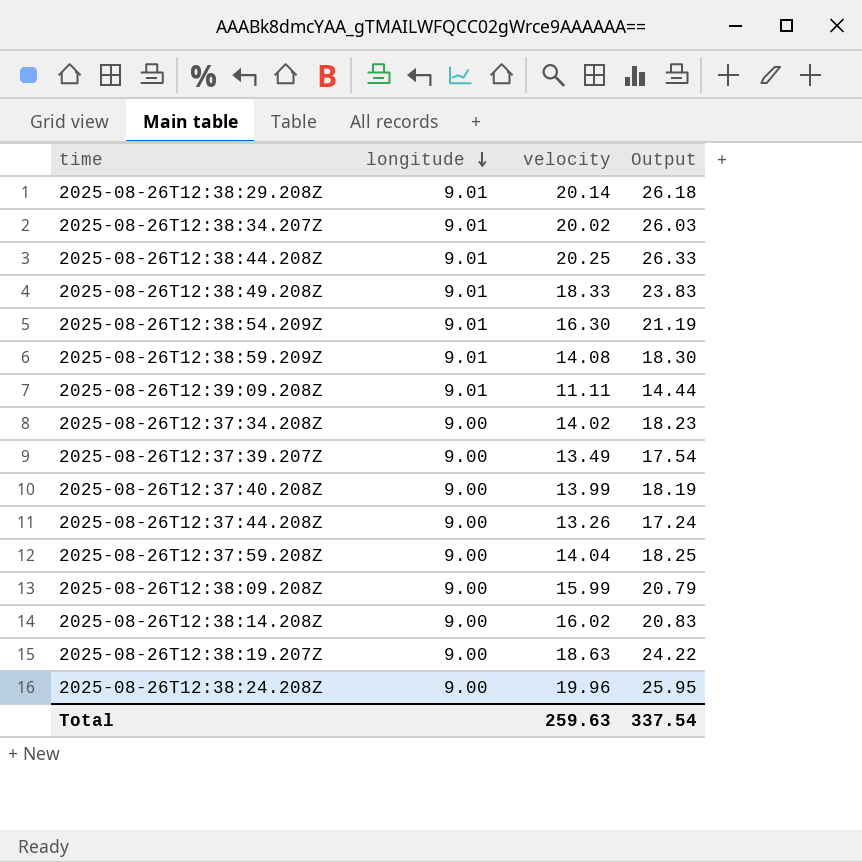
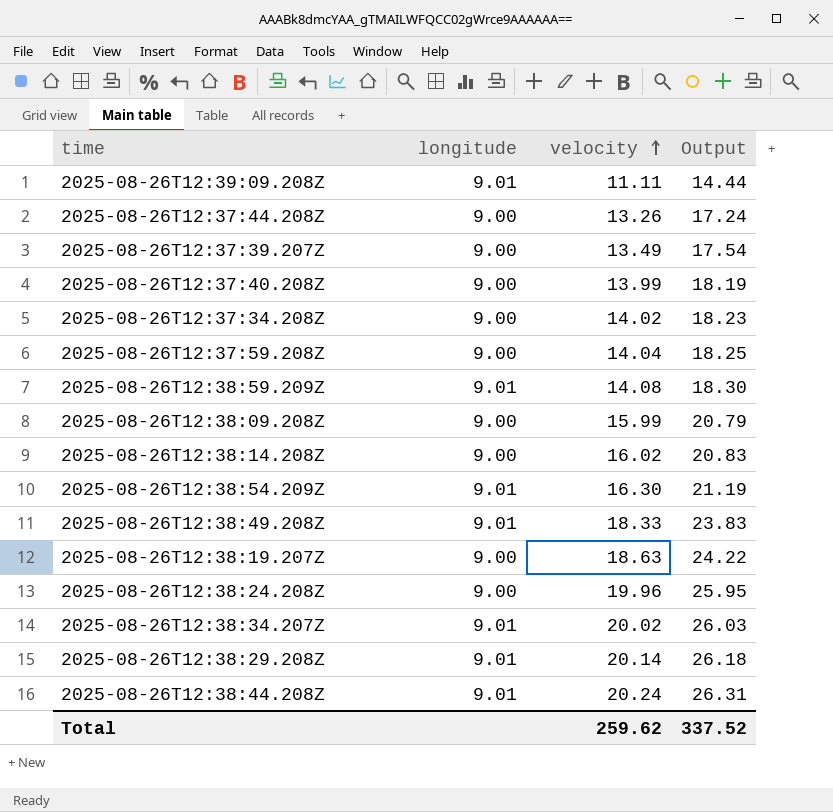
row order: longitude descending -> velocity ascending
2025-08-26T12:38:44.208Z | velocity: 20.25 -> 20.24
2025-08-26T12:38:44.208Z | Output: 26.33 -> 26.31
Total | velocity: 259.63 -> 259.62
Total | Output: 337.54 -> 337.52

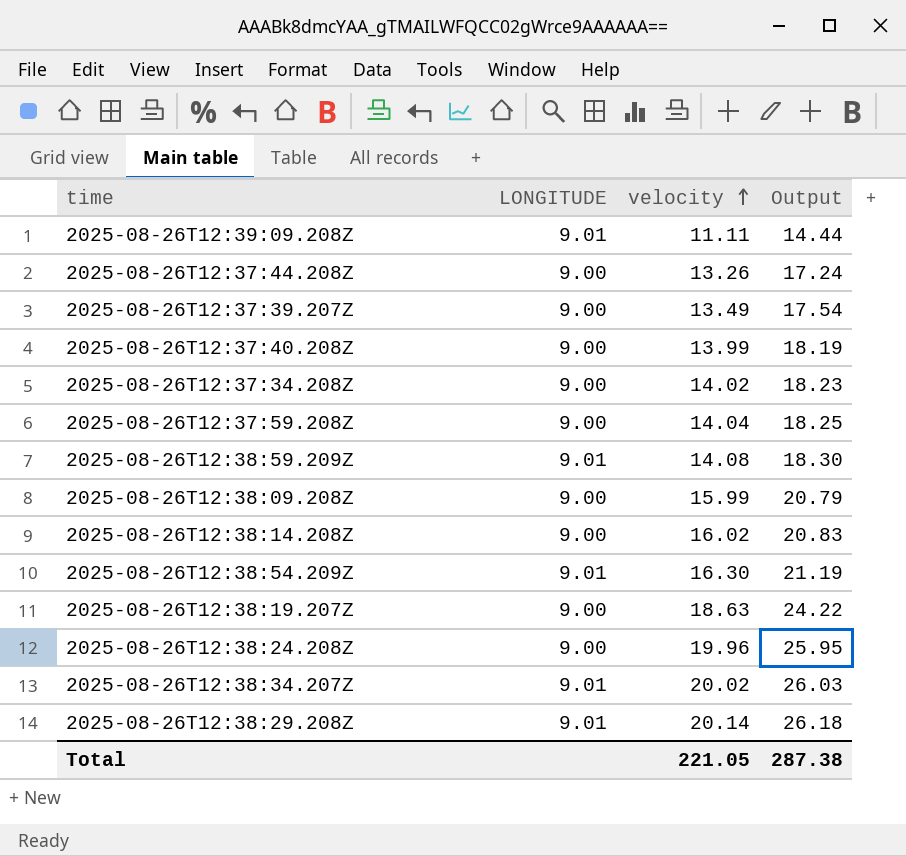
column name: longitude -> LONGITUDE
row 2025-08-26T12:38:49.208Z: 9.01 | 18.33 | 23.83 -> none
row 2025-08-26T12:38:44.208Z: 9.01 | 20.24 | 26.31 -> none
Total | velocity: 259.62 -> 221.05
Total | Output: 337.52 -> 287.38

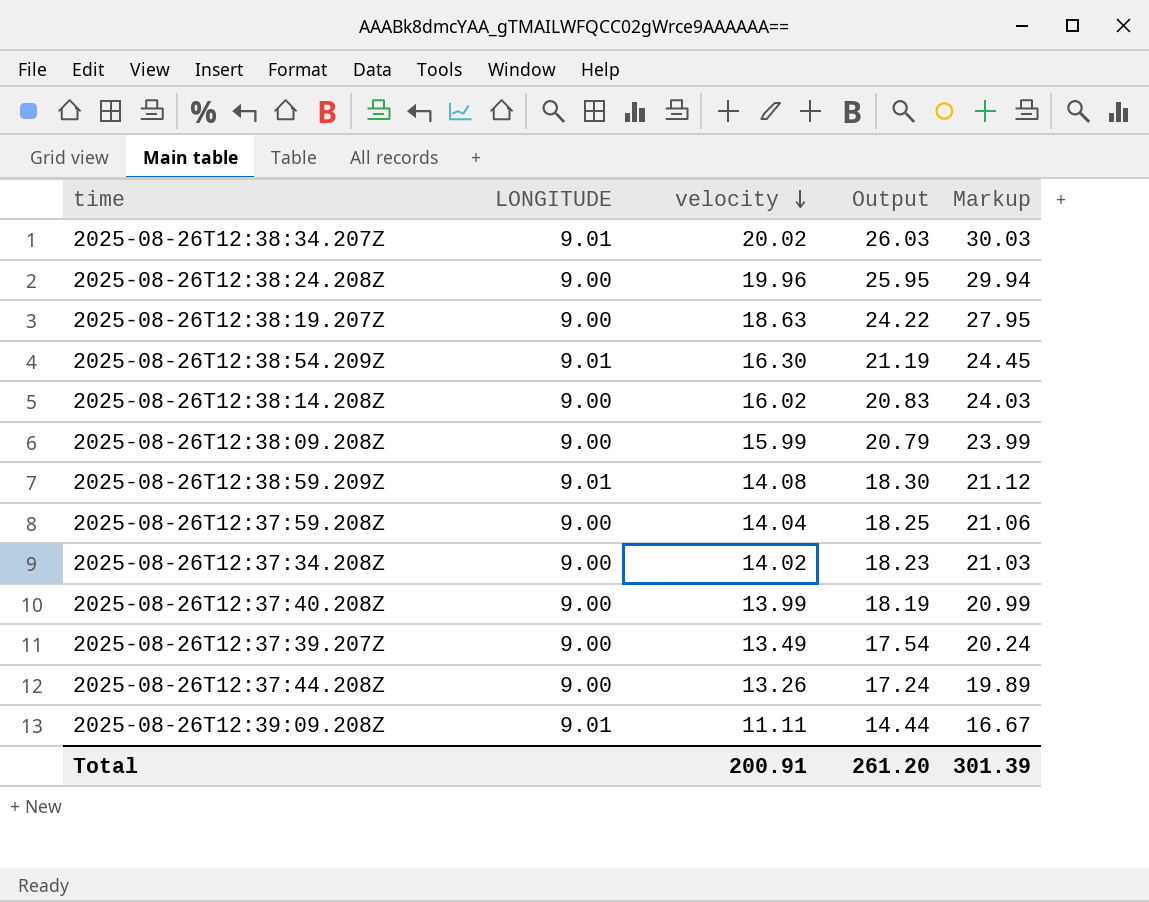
row order: velocity ascending -> velocity descending
column Markup | formula: none -> [velocity] * 1.5
row 2025-08-26T12:38:29.208Z: 9.01 | 20.14 | 26.18 -> none
Total | velocity: 221.05 -> 200.91
Total | Output: 287.38 -> 261.20

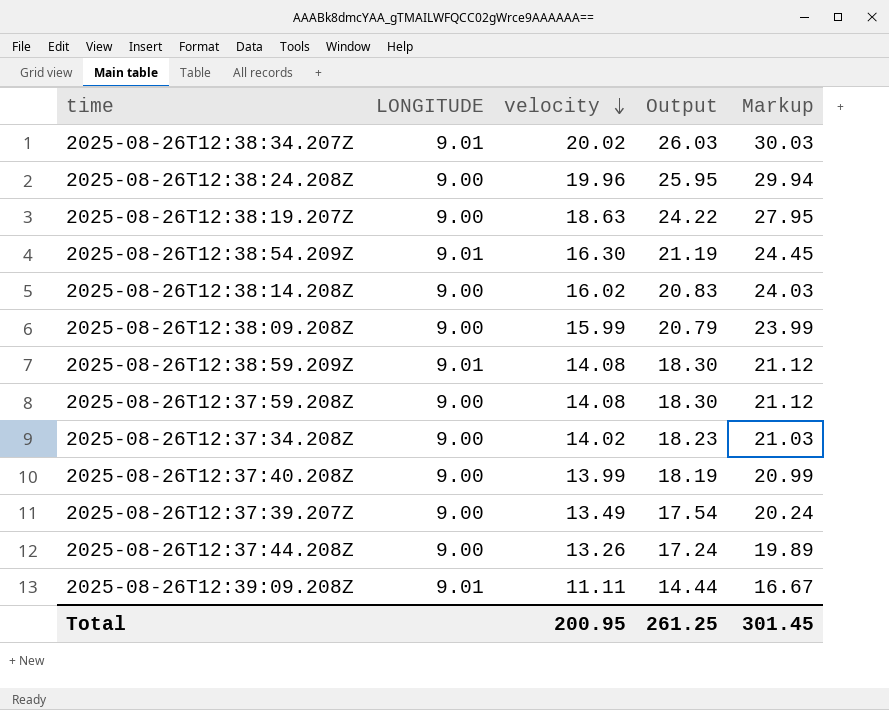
2025-08-26T12:37:59.208Z | velocity: 14.04 -> 14.08
2025-08-26T12:37:59.208Z | Output: 18.25 -> 18.30
2025-08-26T12:37:59.208Z | Markup: 21.06 -> 21.12
Total | velocity: 200.91 -> 200.95
Total | Output: 261.20 -> 261.25
Total | Markup: 301.39 -> 301.45

